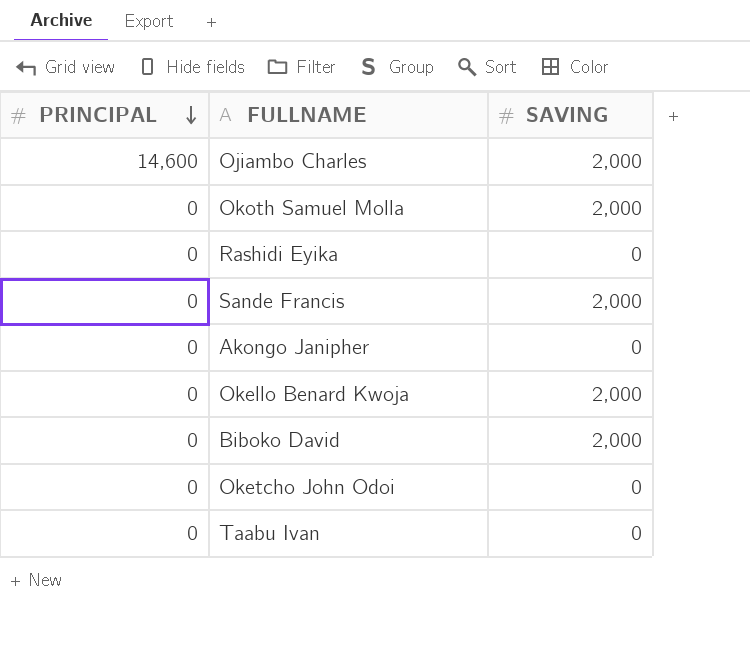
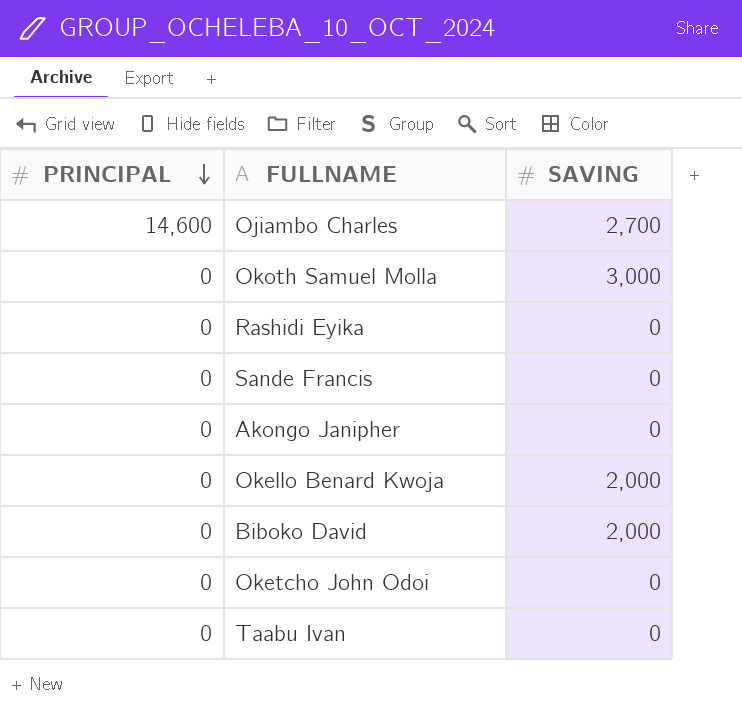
Ojiambo Charles | SAVING: 2,000 -> 2,700
Okoth Samuel Molla | SAVING: 2,000 -> 3,000
Sande Francis | SAVING: 2,000 -> 0

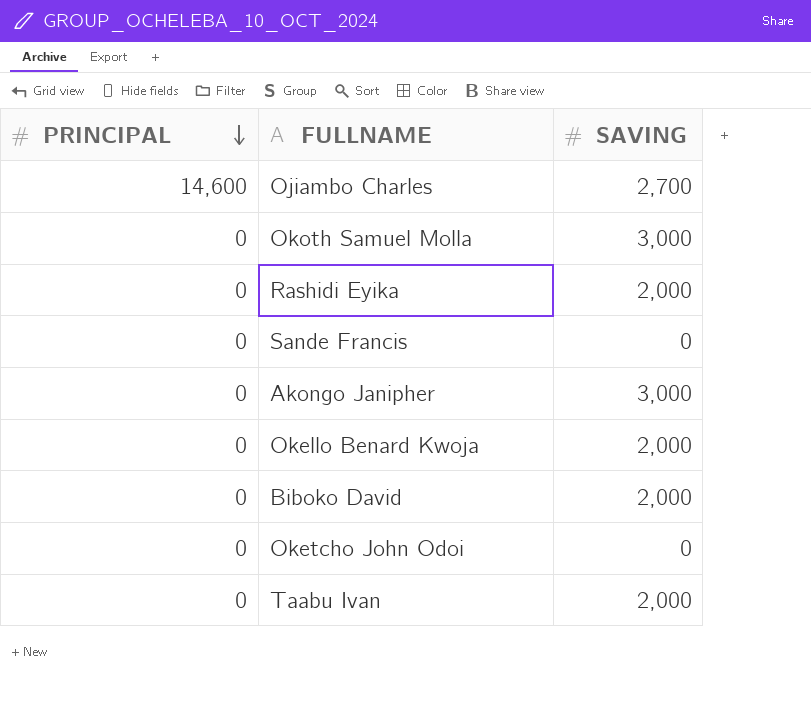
Rashidi Eyika | SAVING: 0 -> 2,000
Akongo Janipher | SAVING: 0 -> 3,000
Taabu Ivan | SAVING: 0 -> 2,000

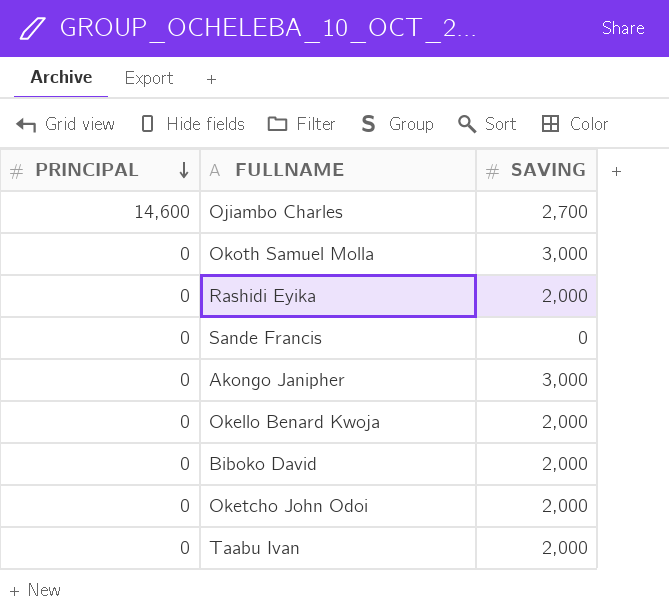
Oketcho John Odoi | SAVING: 0 -> 2,000

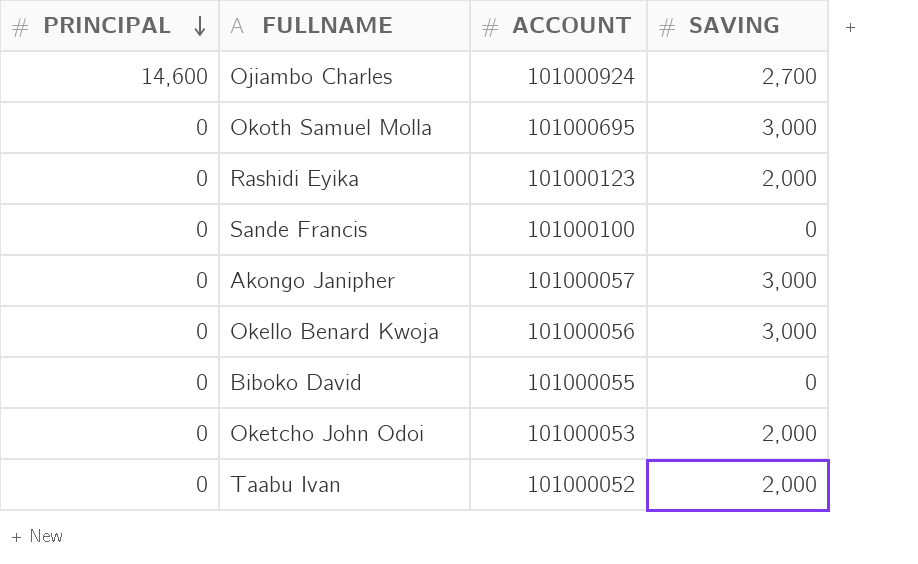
column ACCOUNT | position: none -> 3
Okello Benard Kwoja | SAVING: 2,000 -> 3,000
Biboko David | SAVING: 2,000 -> 0

